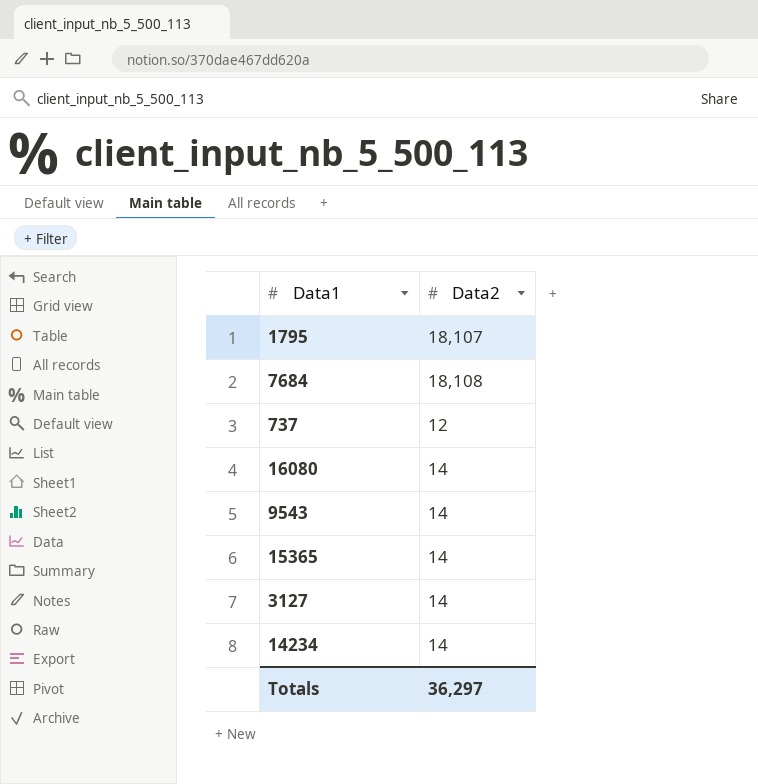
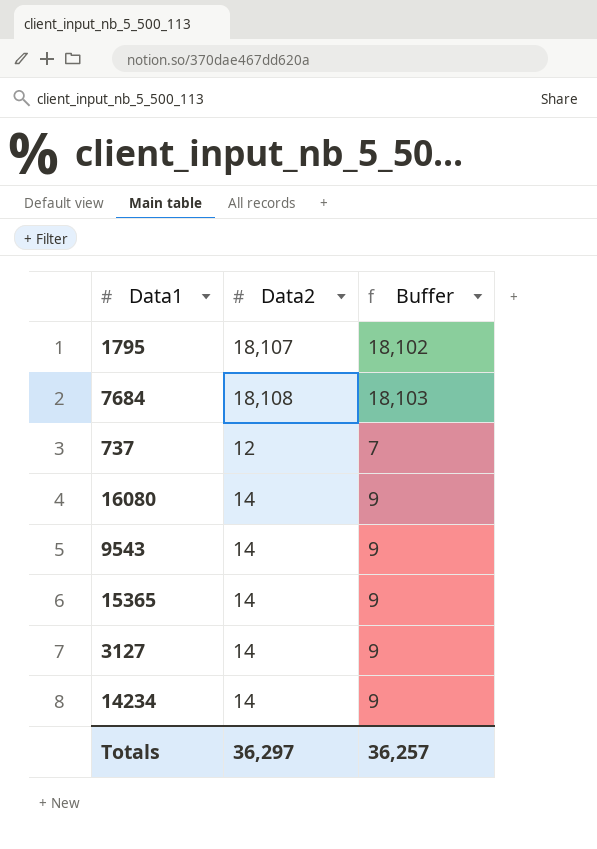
column Buffer | formula: none -> [Data2] - 5

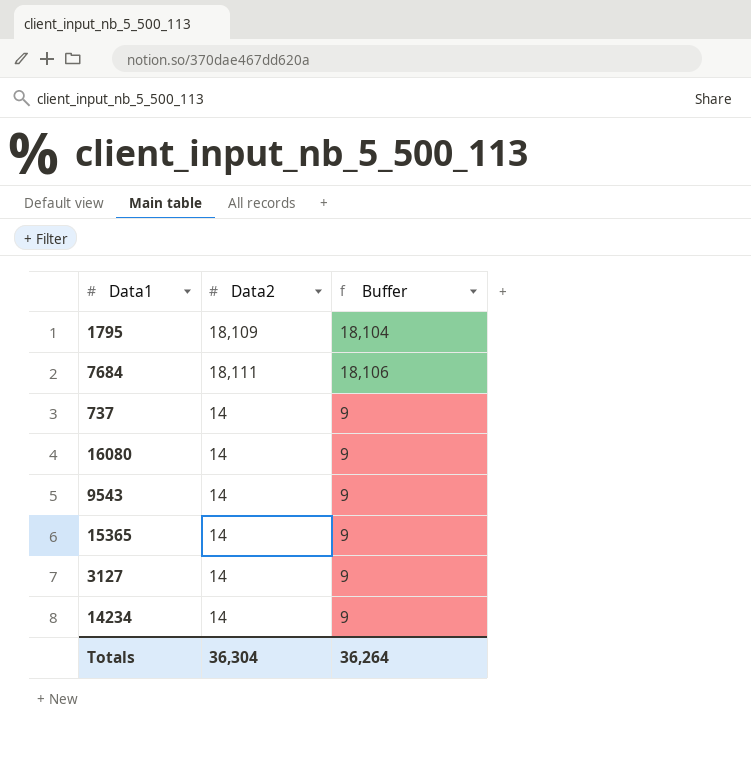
1795 | Data2: 18,107 -> 18,109
1795 | Buffer: 18,102 -> 18,104
7684 | Data2: 18,108 -> 18,111
7684 | Buffer: 18,103 -> 18,106
737 | Data2: 12 -> 14
737 | Buffer: 7 -> 9
Totals | Data2: 36,297 -> 36,304
Totals | Buffer: 36,257 -> 36,264

